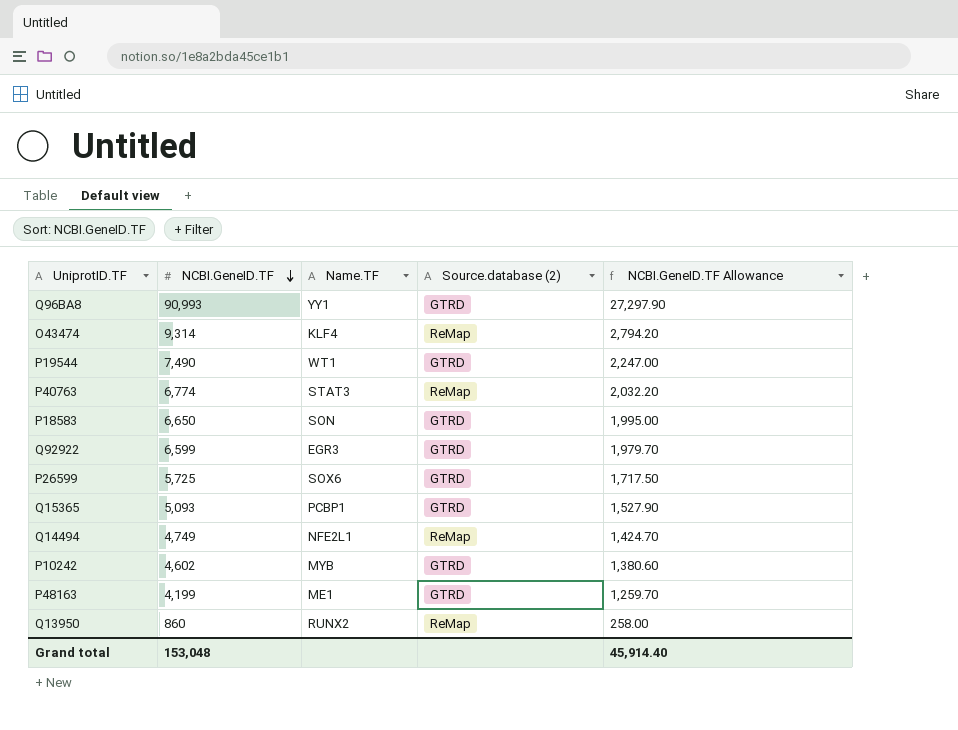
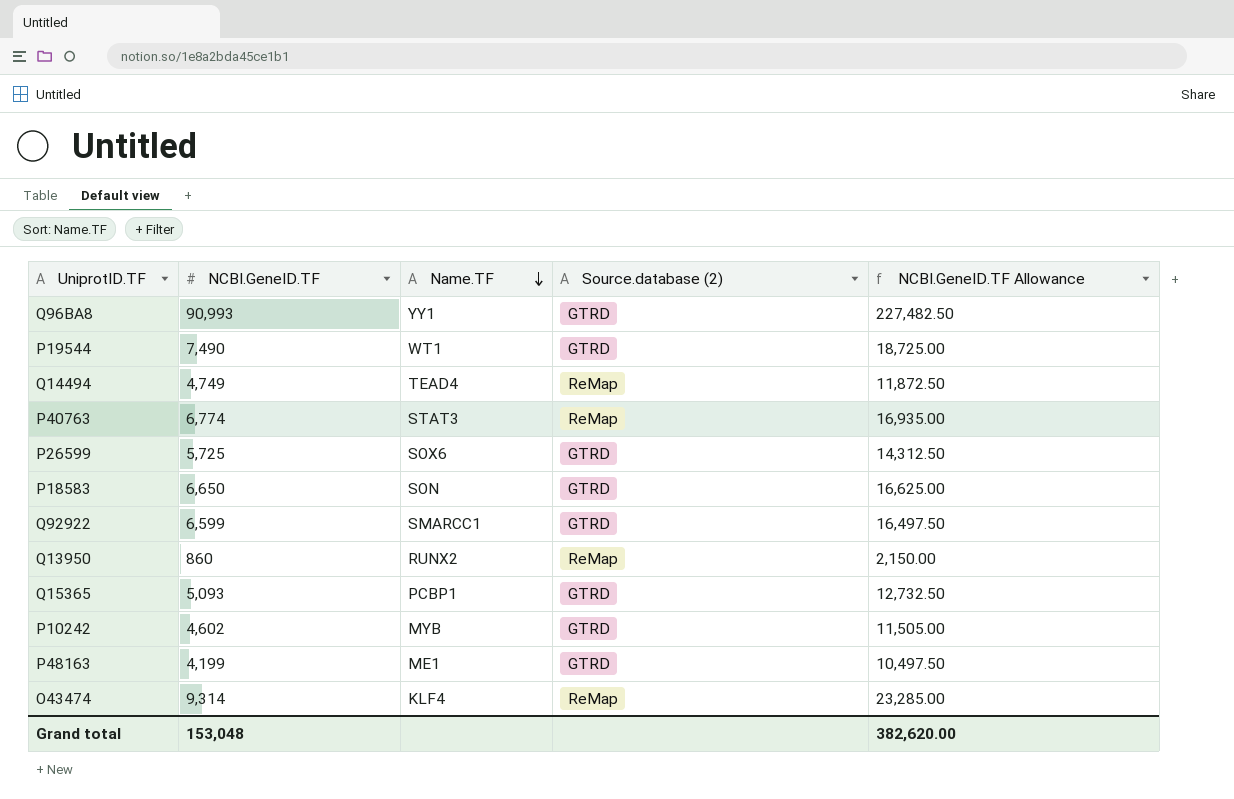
row order: NCBI.GeneID.TF descending -> Name.TF descending
column NCBI.GeneID.TF Allowance | formula: [NCBI.GeneID.TF] * 0.3 -> [NCBI.GeneID.TF] * 2.5
Q14494 | Name.TF: NFE2L1 -> TEAD4
Q92922 | Name.TF: EGR3 -> SMARCC1
Grand total | NCBI.GeneID.TF Allowance: 45,914.40 -> 382,620.00

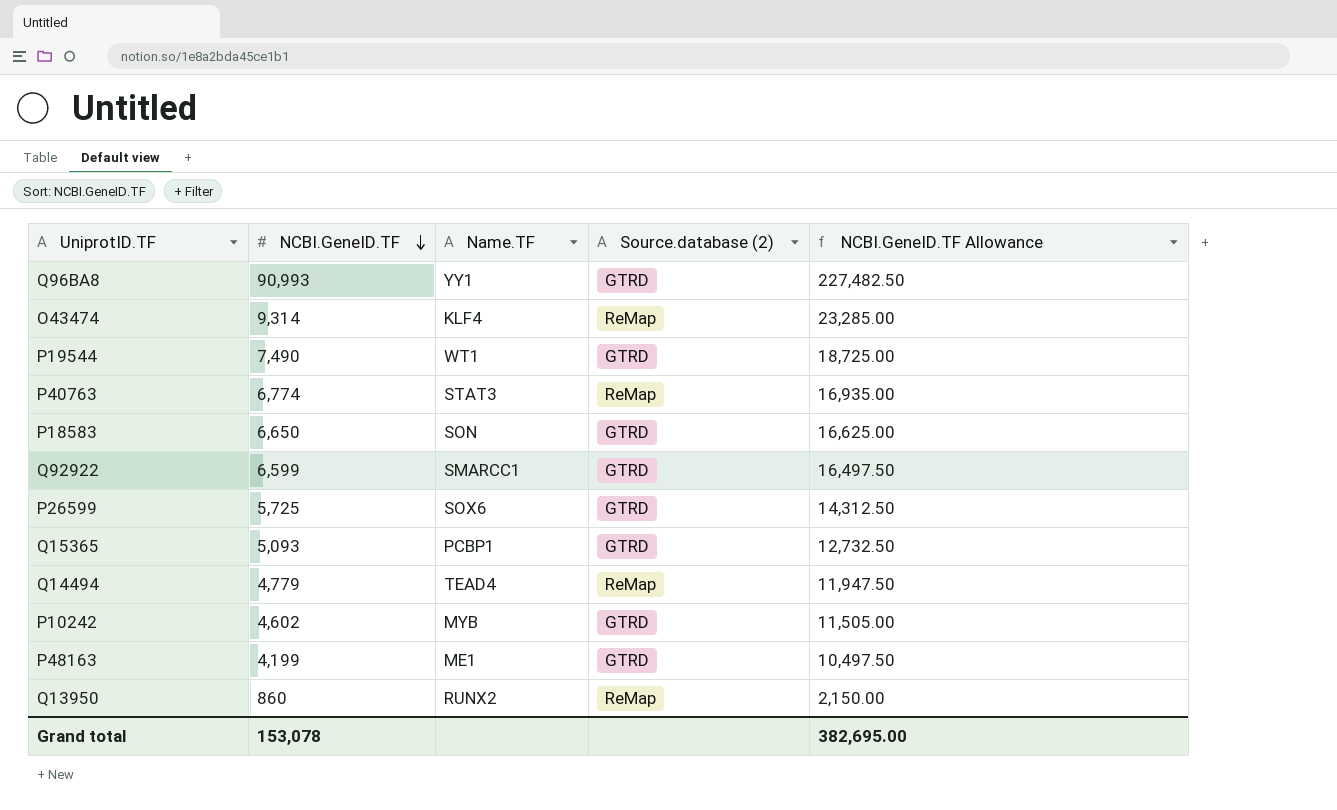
row order: Name.TF descending -> NCBI.GeneID.TF descending
Q14494 | NCBI.GeneID.TF: 4,749 -> 4,779
Q14494 | NCBI.GeneID.TF Allowance: 11,872.50 -> 11,947.50
Grand total | NCBI.GeneID.TF: 153,048 -> 153,078
Grand total | NCBI.GeneID.TF Allowance: 382,620.00 -> 382,695.00

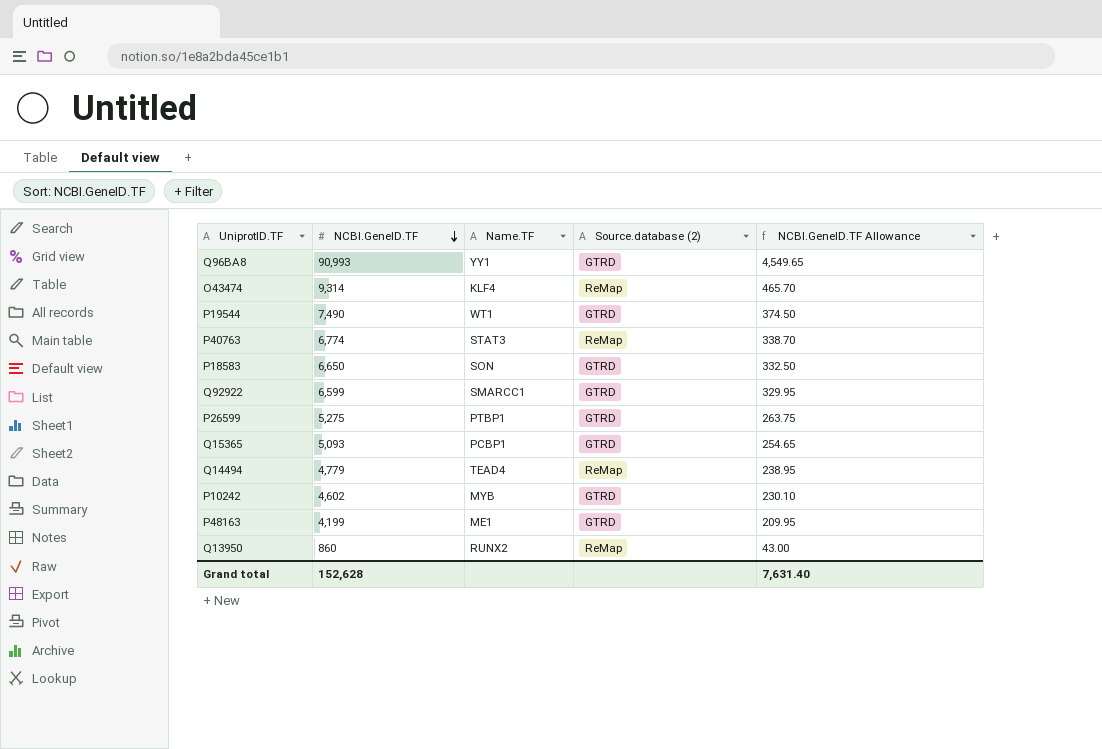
column NCBI.GeneID.TF Allowance | formula: [NCBI.GeneID.TF] * 2.5 -> [NCBI.GeneID.TF] * 0.05
P26599 | NCBI.GeneID.TF: 5,725 -> 5,275
P26599 | Name.TF: SOX6 -> PTBP1
Grand total | NCBI.GeneID.TF: 153,078 -> 152,628
Grand total | NCBI.GeneID.TF Allowance: 382,695.00 -> 7,631.40

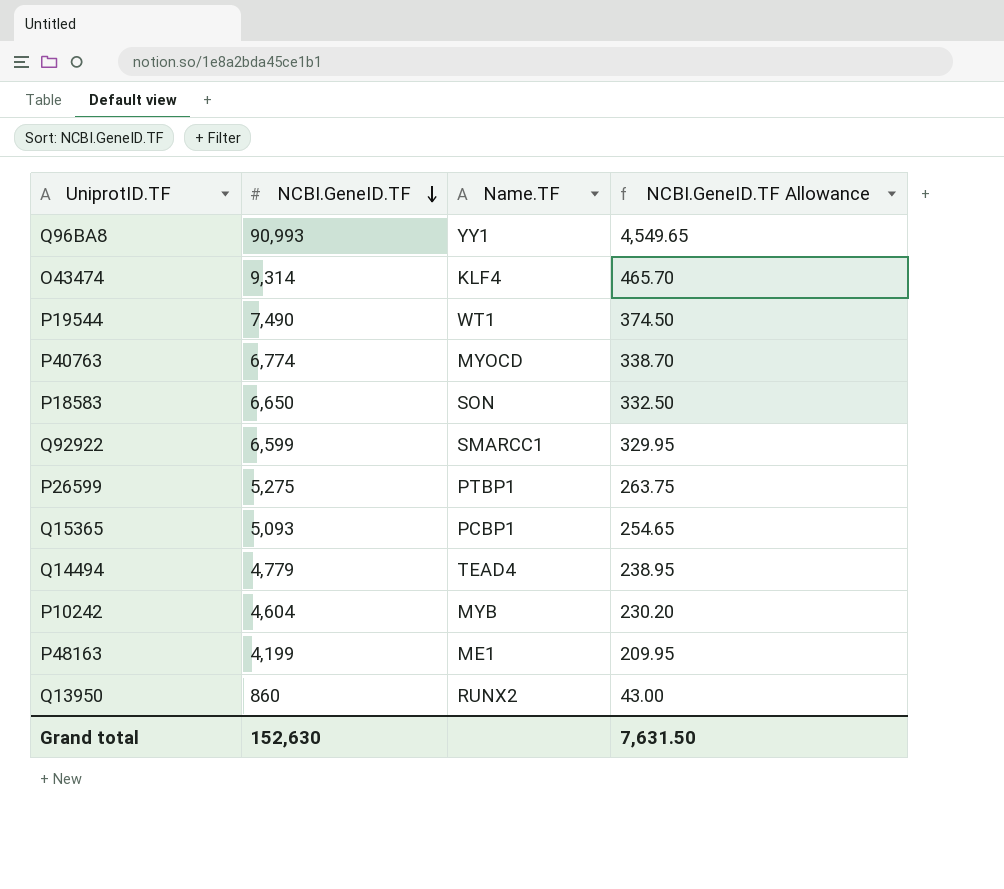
column Source.database (2) | position: 4 -> none
P40763 | Name.TF: STAT3 -> MYOCD
P10242 | NCBI.GeneID.TF: 4,602 -> 4,604
P10242 | NCBI.GeneID.TF Allowance: 230.10 -> 230.20
Grand total | NCBI.GeneID.TF: 152,628 -> 152,630
Grand total | NCBI.GeneID.TF Allowance: 7,631.40 -> 7,631.50

